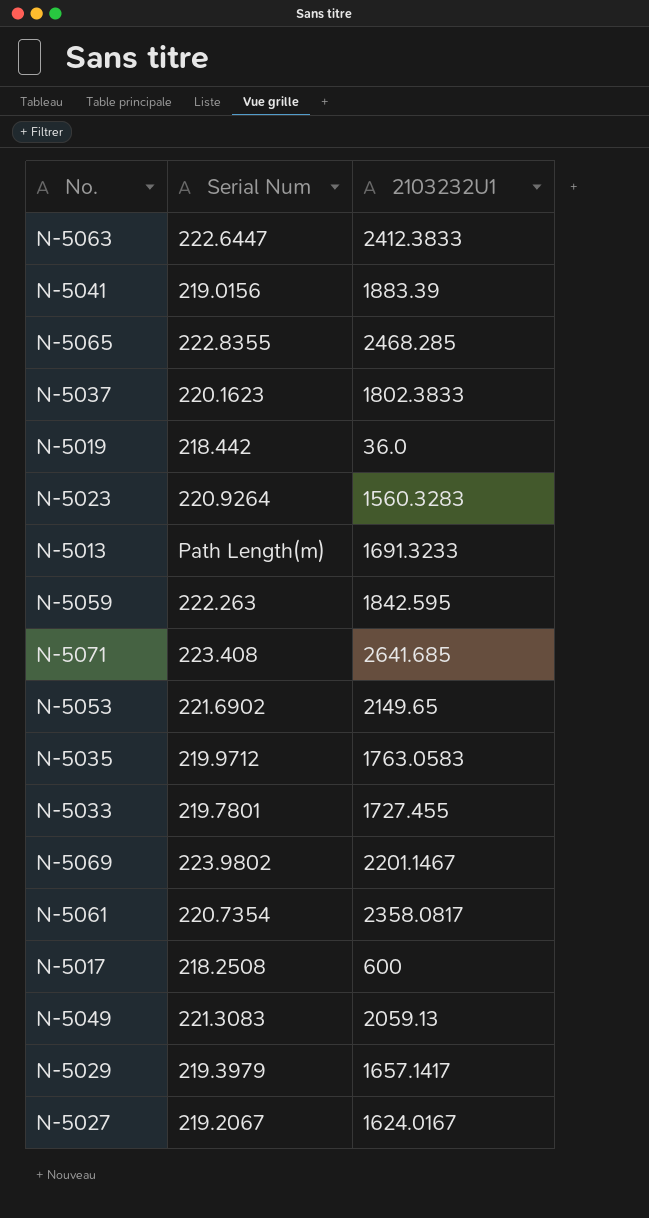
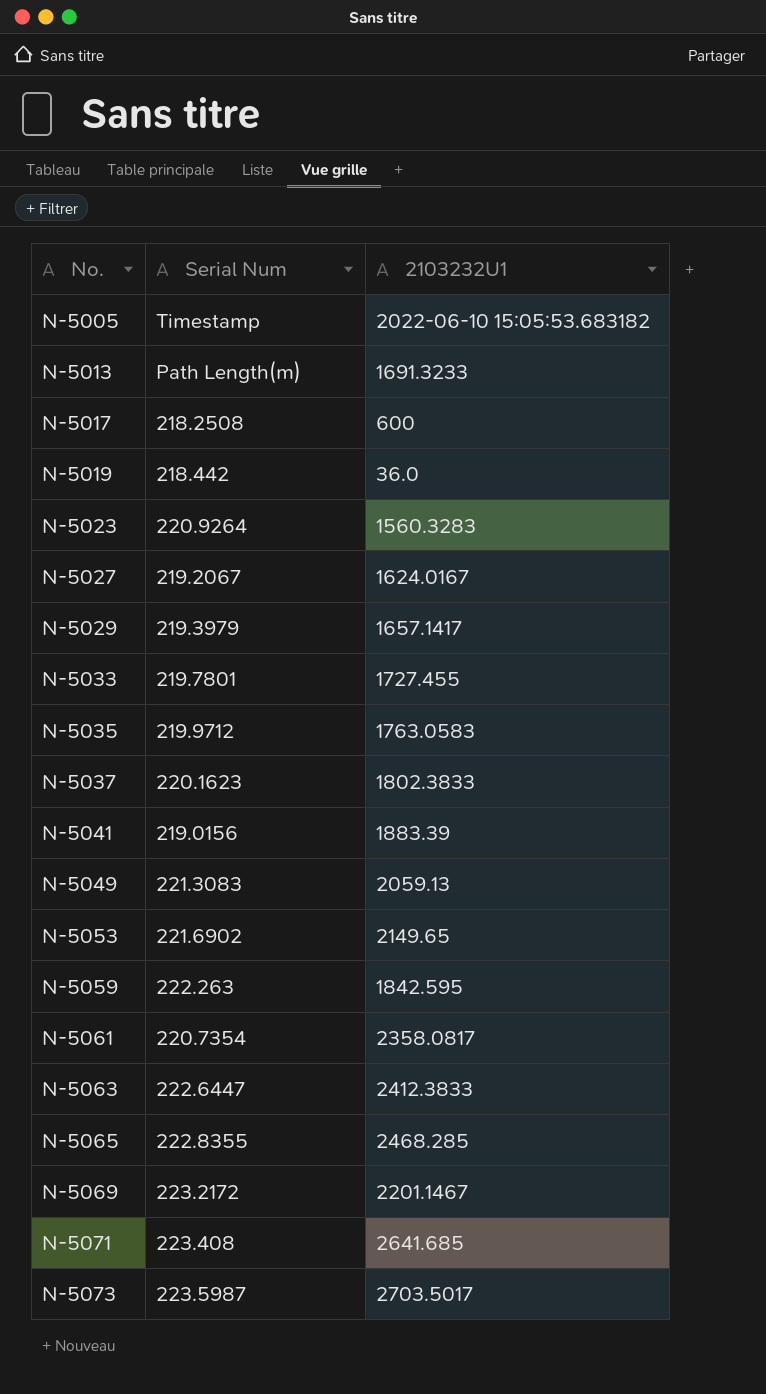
row order: none -> No. ascending
row N-5005: none -> Timestamp | 2022-06-10 15:05:53.683182
N-5069 | Serial Num: 223.9802 -> 223.2172
row N-5073: none -> 223.5987 | 2703.5017

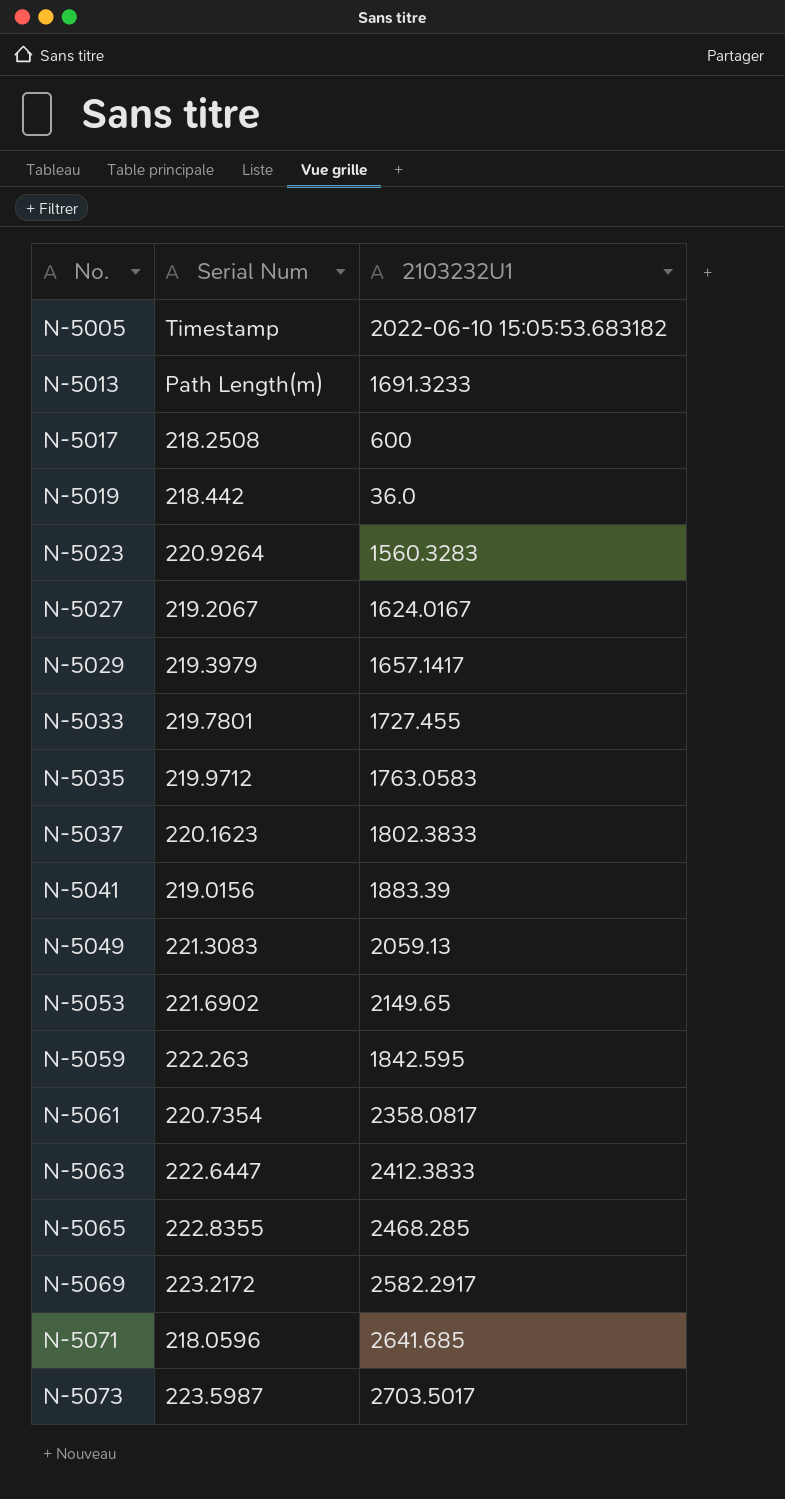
N-5069 | 2103232U1: 2201.1467 -> 2582.2917
N-5071 | Serial Num: 223.408 -> 218.0596

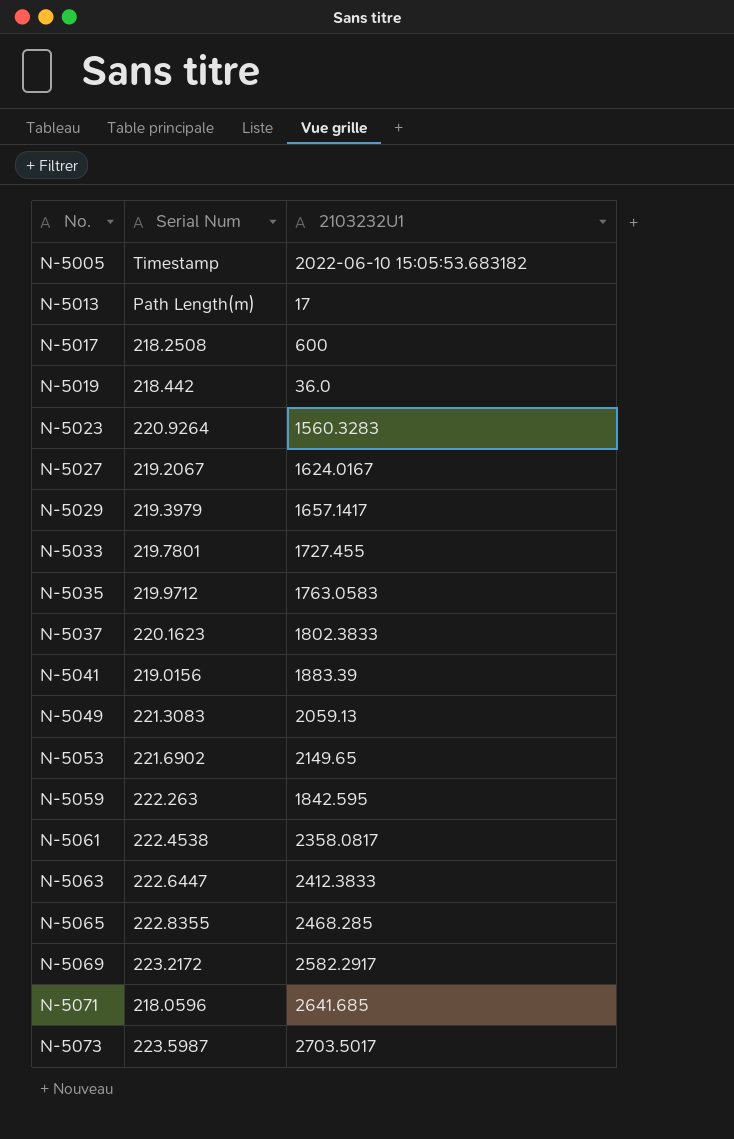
N-5013 | 2103232U1: 1691.3233 -> 17
N-5061 | Serial Num: 220.7354 -> 222.4538

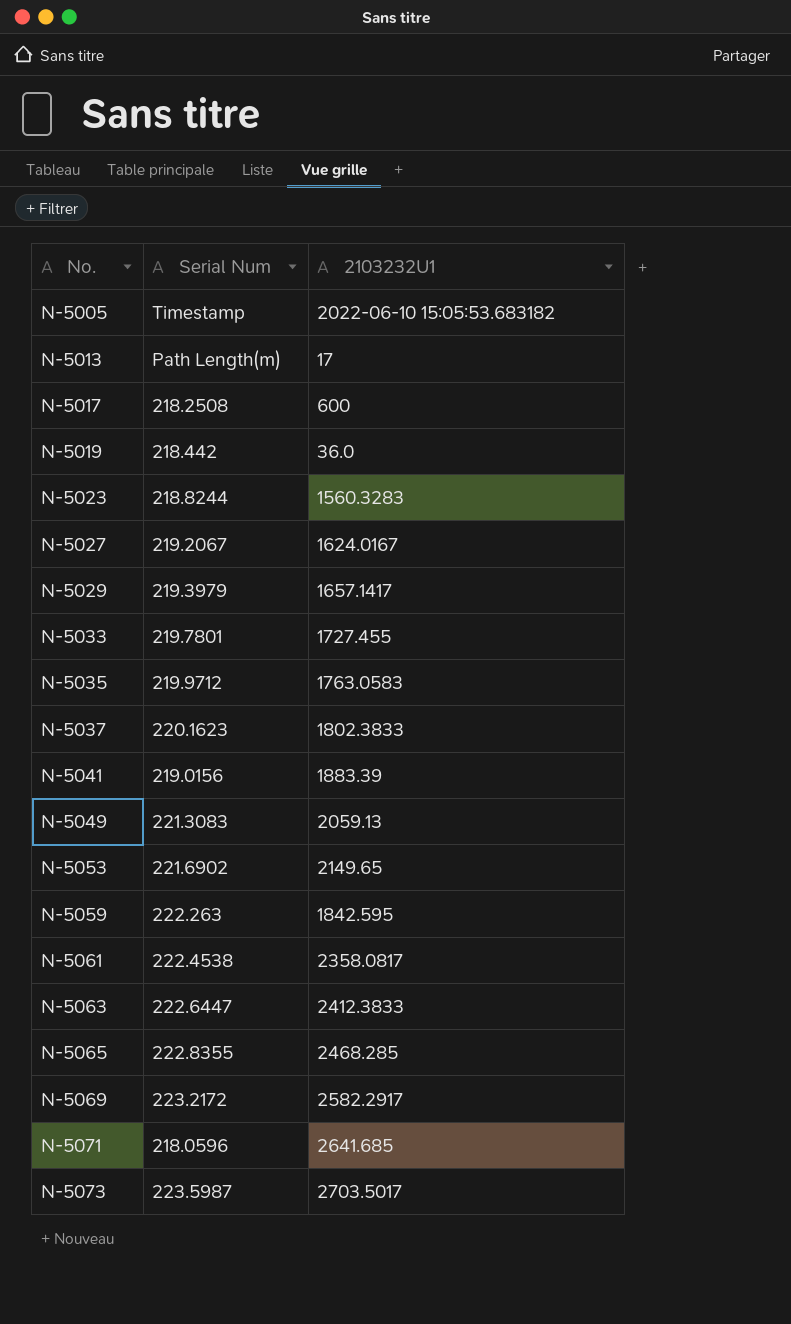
N-5023 | Serial Num: 220.9264 -> 218.8244

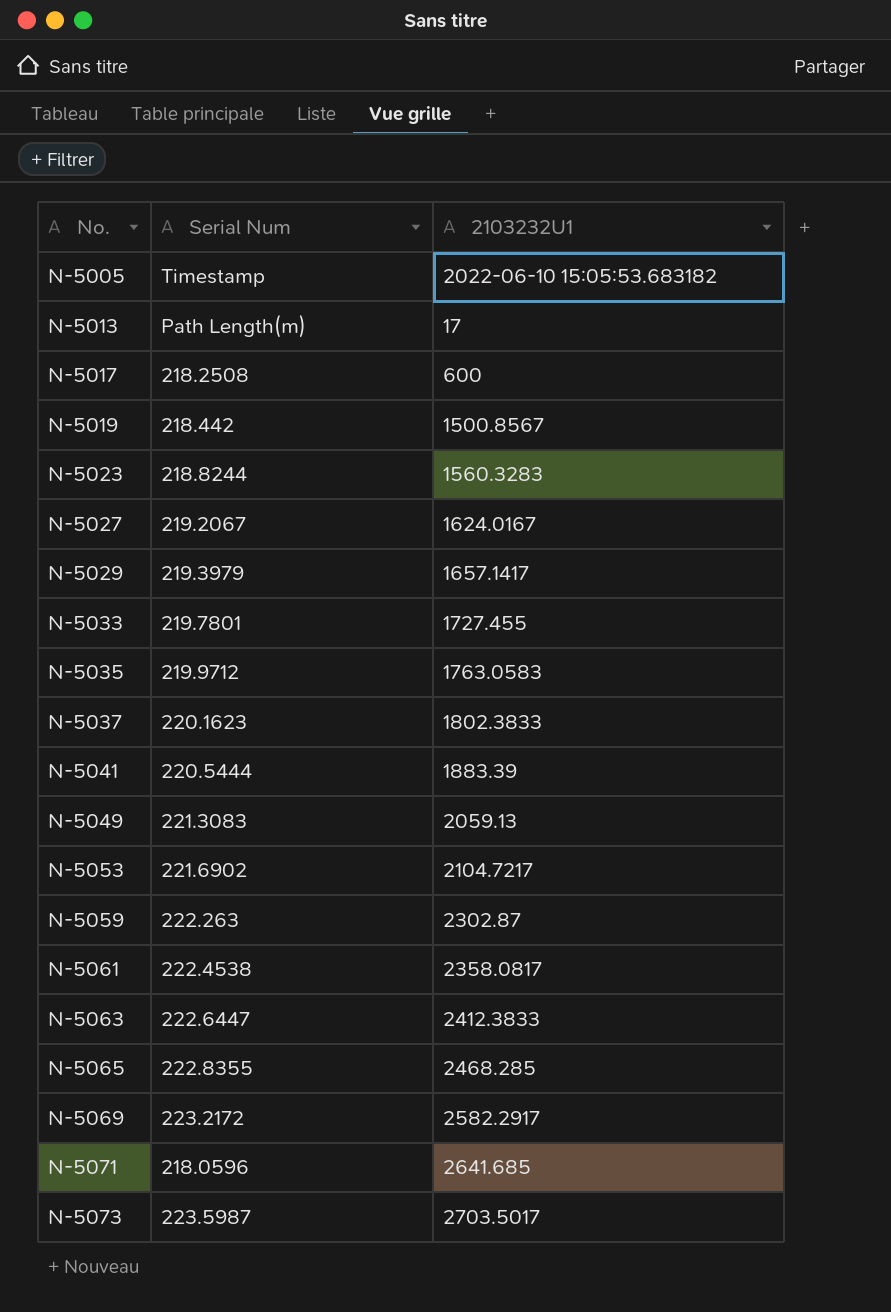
N-5019 | 2103232U1: 36.0 -> 1500.8567
N-5041 | Serial Num: 219.0156 -> 220.5444
N-5053 | 2103232U1: 2149.65 -> 2104.7217
N-5059 | 2103232U1: 1842.595 -> 2302.87

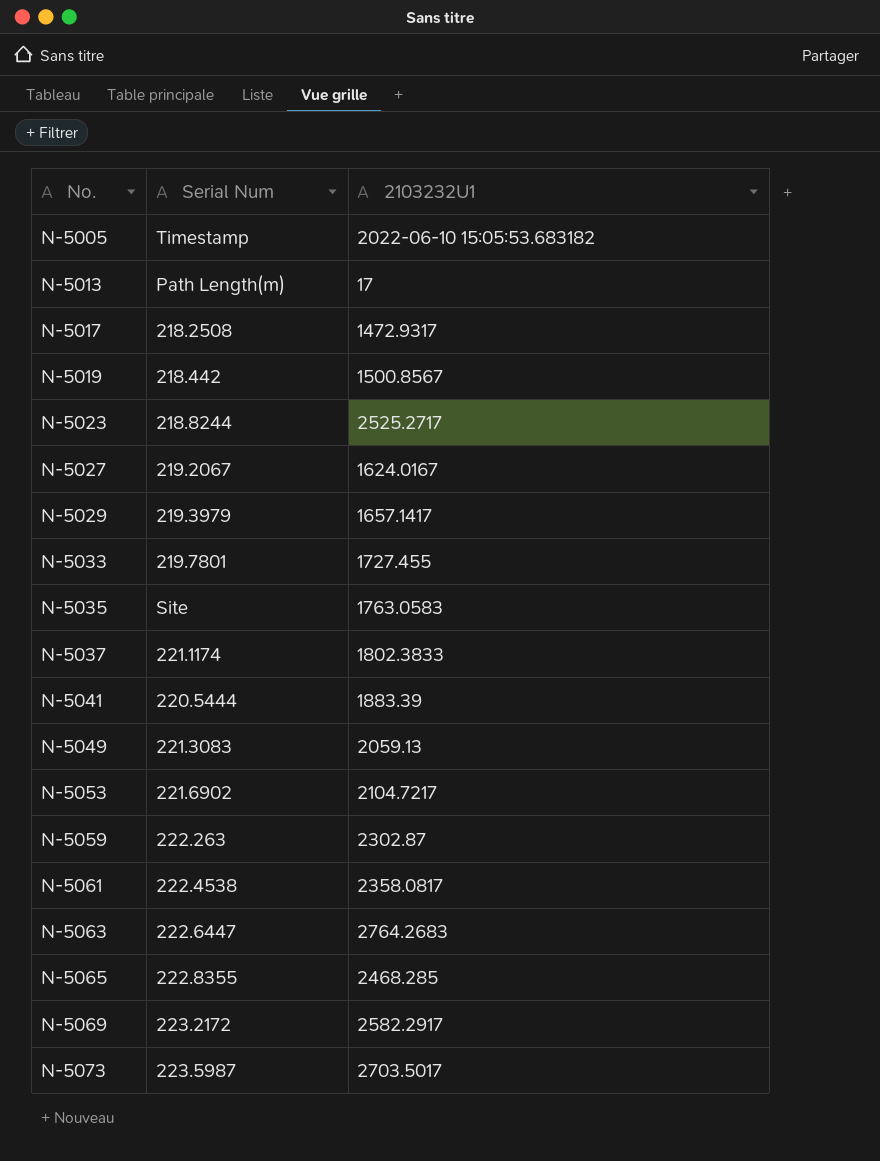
row N-5071: 218.0596 | 2641.685 -> none
N-5017 | 2103232U1: 600 -> 1472.9317
N-5023 | 2103232U1: 1560.3283 -> 2525.2717
N-5035 | Serial Num: 219.9712 -> Site
N-5037 | Serial Num: 220.1623 -> 221.1174
N-5063 | 2103232U1: 2412.3833 -> 2764.2683

